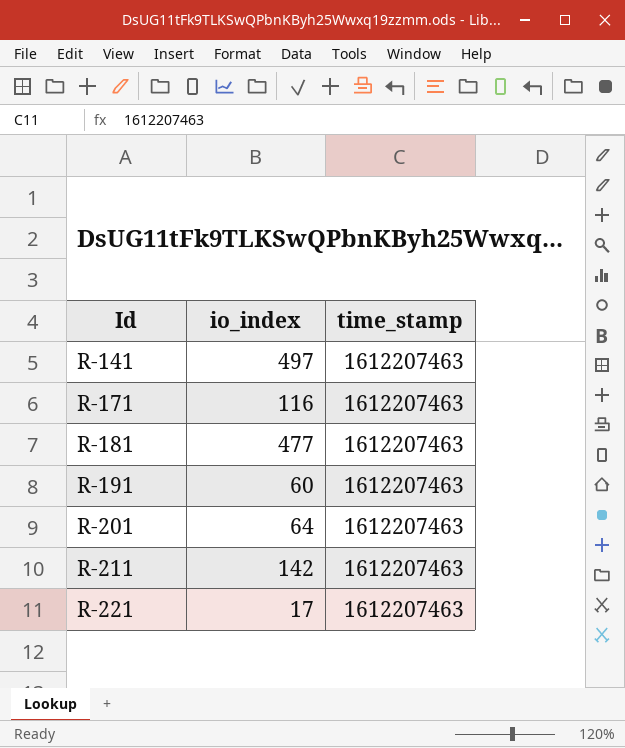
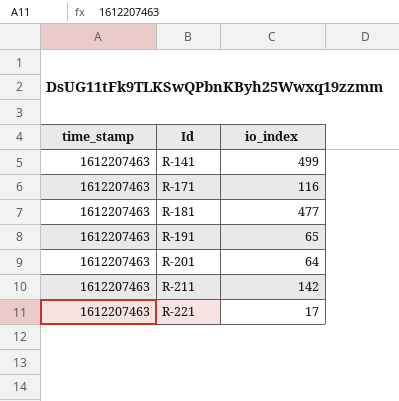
column time_stamp | position: 3 -> 1
R-141 | io_index: 497 -> 499
R-191 | io_index: 60 -> 65

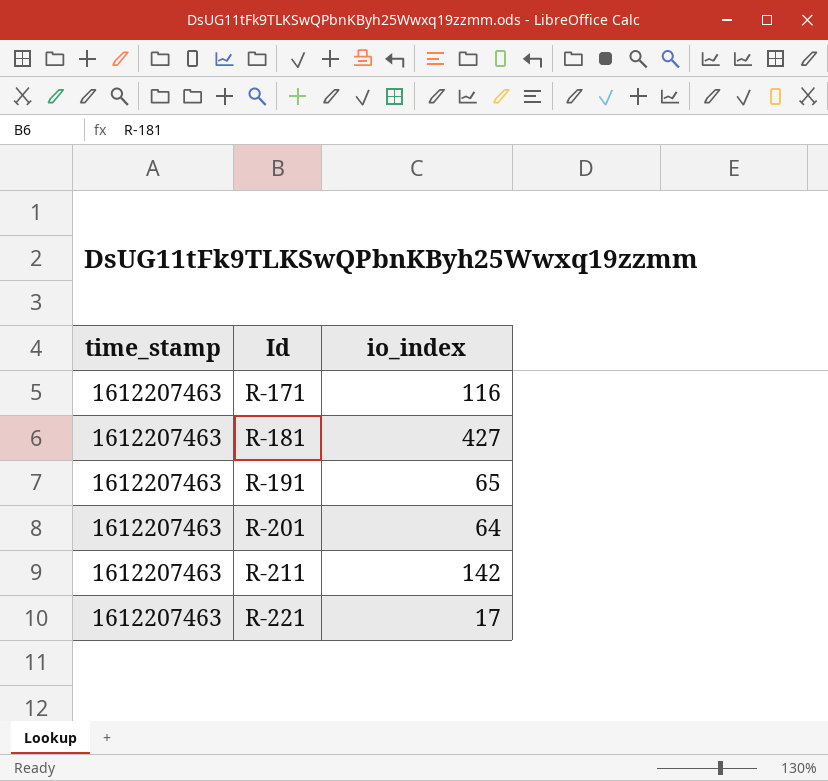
row R-141: 1612207463 | 499 -> none
R-181 | io_index: 477 -> 427

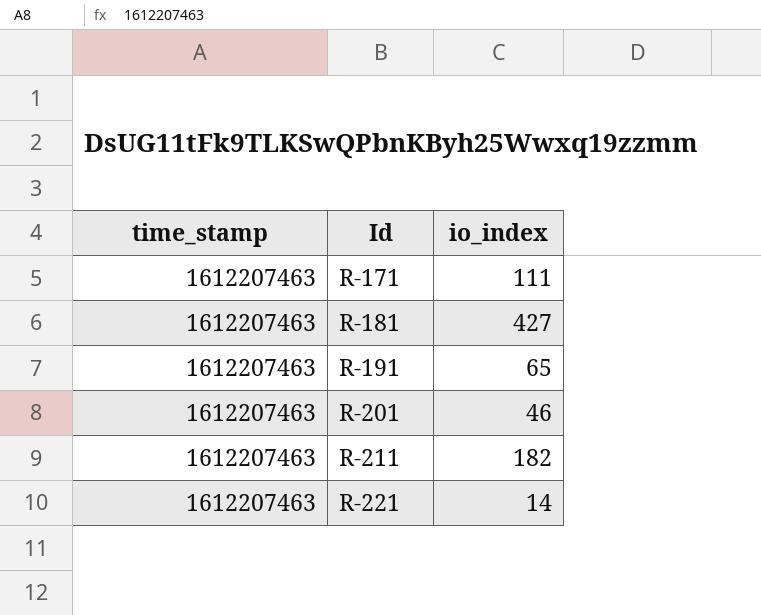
R-171 | io_index: 116 -> 111
R-201 | io_index: 64 -> 46
R-211 | io_index: 142 -> 182
R-221 | io_index: 17 -> 14

